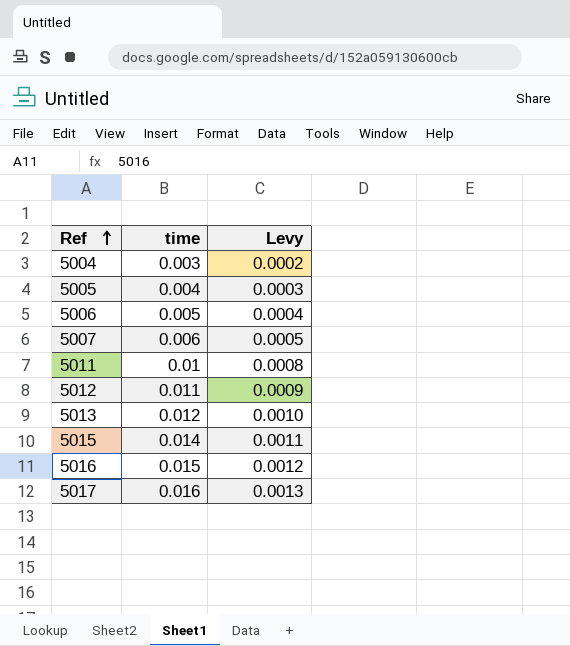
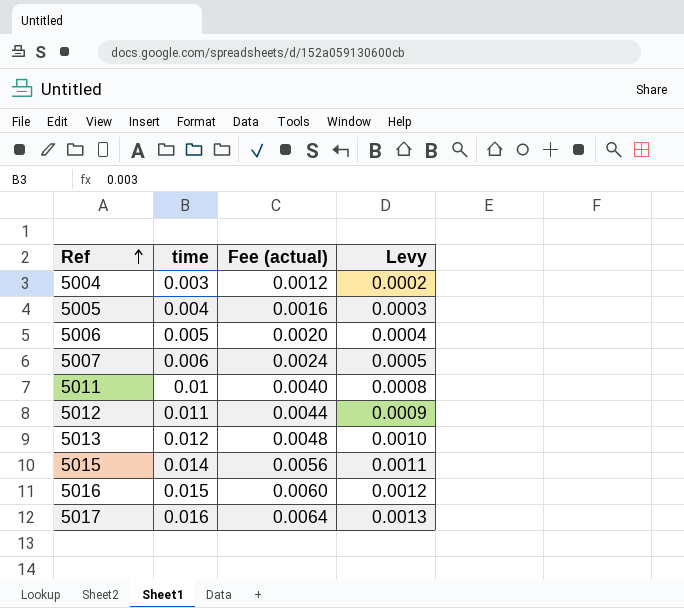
column Fee (actual) | formula: none -> [time] * 0.4

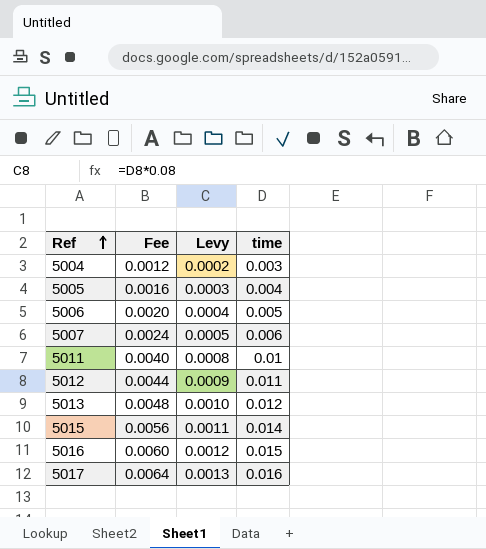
column name: Fee (actual) -> Fee
column time | position: 2 -> 4

